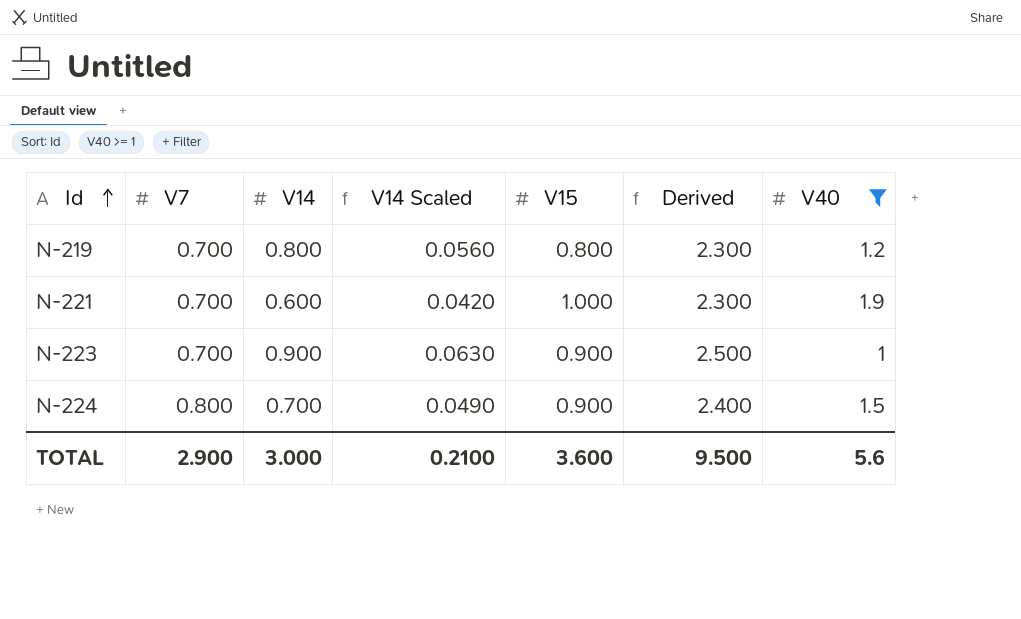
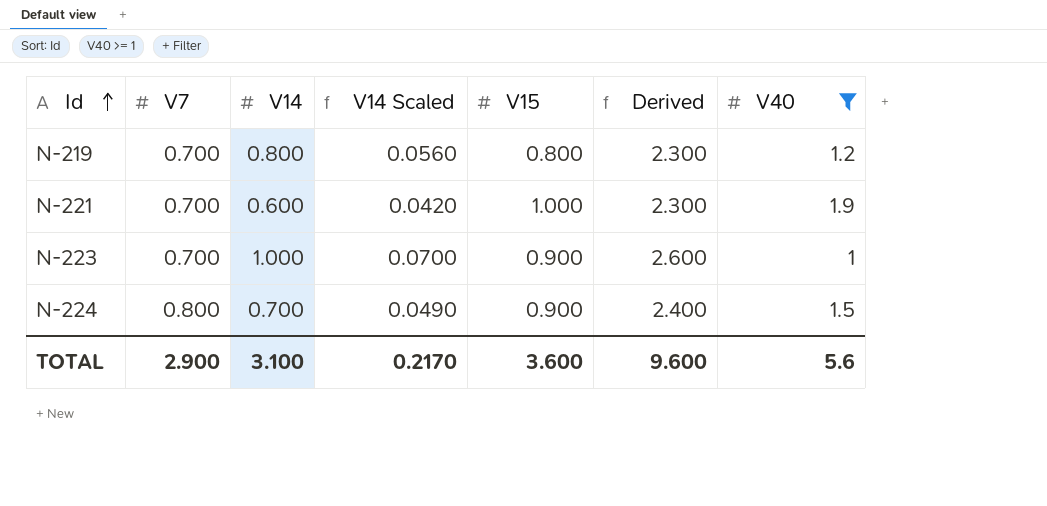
N-223 | V14: 0.900 -> 1.000
N-223 | V14 Scaled: 0.0630 -> 0.0700
N-223 | Derived: 2.500 -> 2.600
TOTAL | V14: 3.000 -> 3.100
TOTAL | V14 Scaled: 0.2100 -> 0.2170
TOTAL | Derived: 9.500 -> 9.600

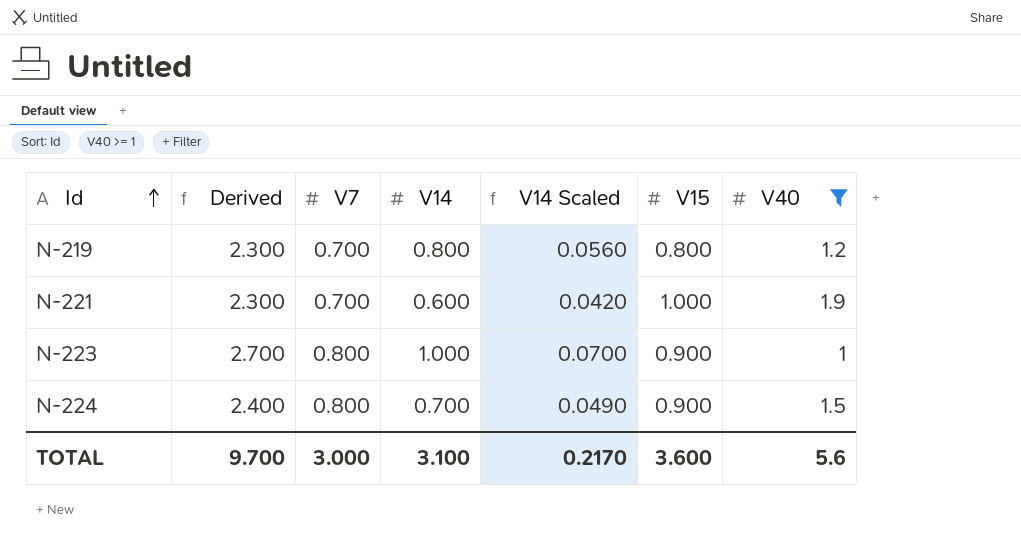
column Derived | position: 6 -> 2
N-223 | Derived: 2.600 -> 2.700
N-223 | V7: 0.700 -> 0.800
TOTAL | Derived: 9.600 -> 9.700
TOTAL | V7: 2.900 -> 3.000

